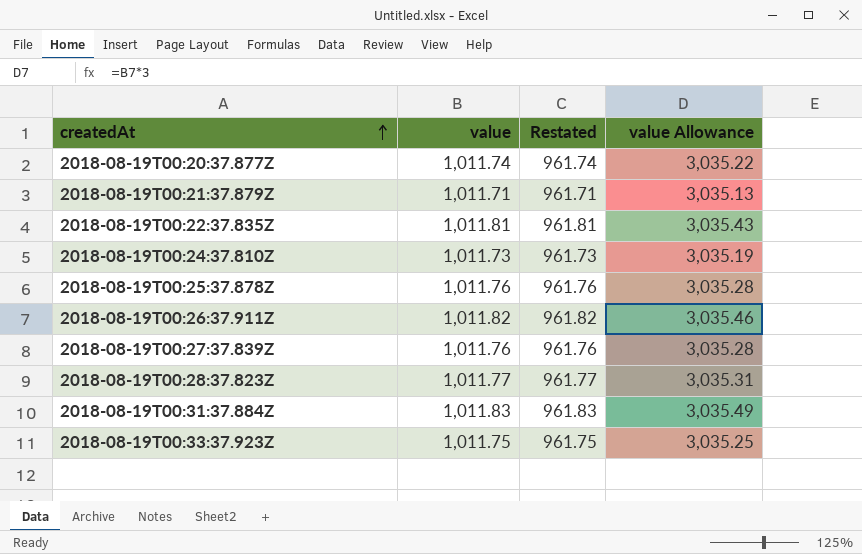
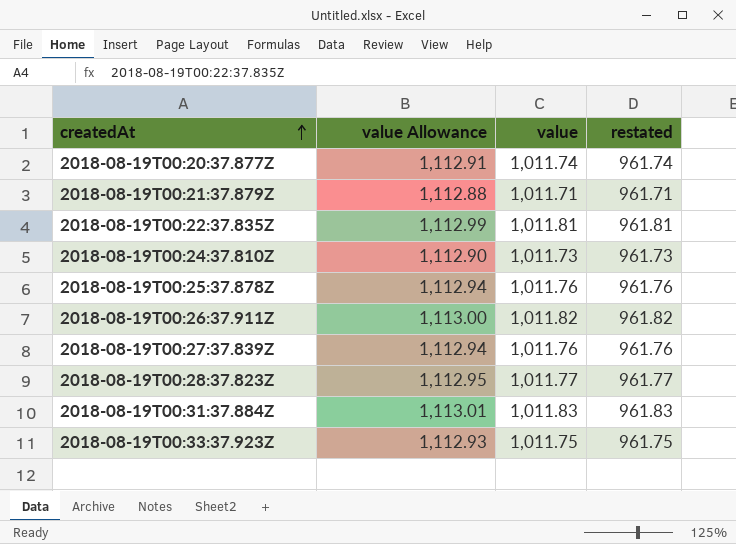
column value Allowance | formula: [value] * 3 -> [value] * 1.1
column value Allowance | position: 4 -> 2
column name: Restated -> restated

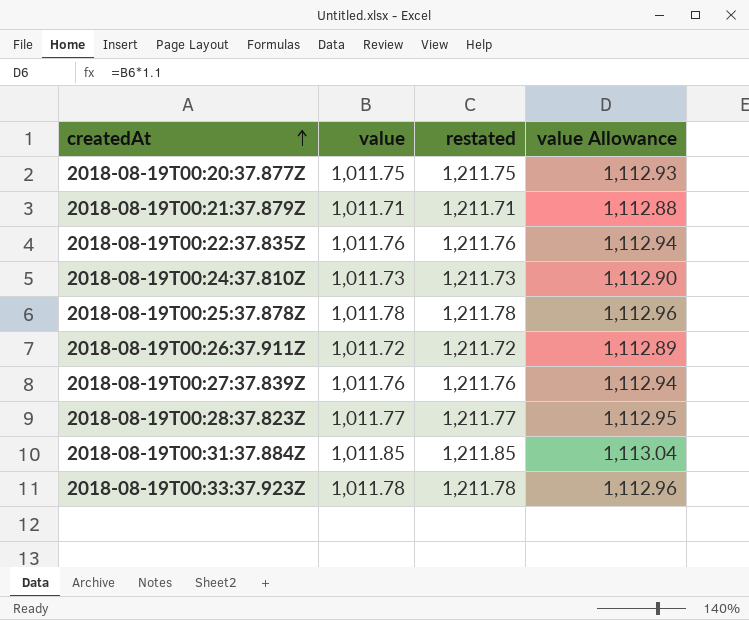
column restated | formula: [value] - 50 -> [value] + 200
column value Allowance | position: 2 -> 4
2018-08-19T00:20:37.877Z | value: 1,011.74 -> 1,011.75
2018-08-19T00:20:37.877Z | value Allowance: 1,112.91 -> 1,112.93
2018-08-19T00:22:37.835Z | value: 1,011.81 -> 1,011.76
2018-08-19T00:22:37.835Z | value Allowance: 1,112.99 -> 1,112.94
2018-08-19T00:25:37.878Z | value: 1,011.76 -> 1,011.78
2018-08-19T00:25:37.878Z | value Allowance: 1,112.94 -> 1,112.96
2018-08-19T00:26:37.911Z | value: 1,011.82 -> 1,011.72
2018-08-19T00:26:37.911Z | value Allowance: 1,113.00 -> 1,112.89
2018-08-19T00:31:37.884Z | value: 1,011.83 -> 1,011.85
2018-08-19T00:31:37.884Z | value Allowance: 1,113.01 -> 1,113.04
2018-08-19T00:33:37.923Z | value: 1,011.75 -> 1,011.78
2018-08-19T00:33:37.923Z | value Allowance: 1,112.93 -> 1,112.96

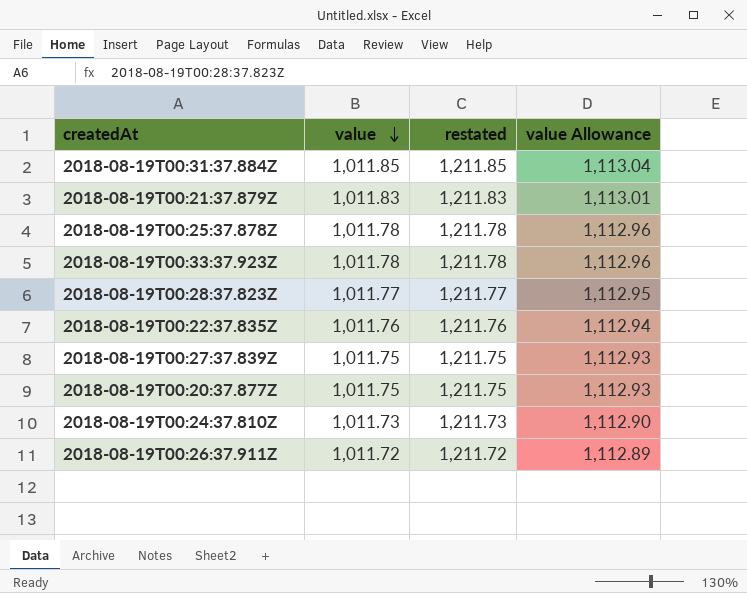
row order: createdAt ascending -> value descending
2018-08-19T00:21:37.879Z | value: 1,011.71 -> 1,011.83
2018-08-19T00:21:37.879Z | restated: 1,211.71 -> 1,211.83
2018-08-19T00:21:37.879Z | value Allowance: 1,112.88 -> 1,113.01
2018-08-19T00:27:37.839Z | value: 1,011.76 -> 1,011.75
2018-08-19T00:27:37.839Z | restated: 1,211.76 -> 1,211.75
2018-08-19T00:27:37.839Z | value Allowance: 1,112.94 -> 1,112.93

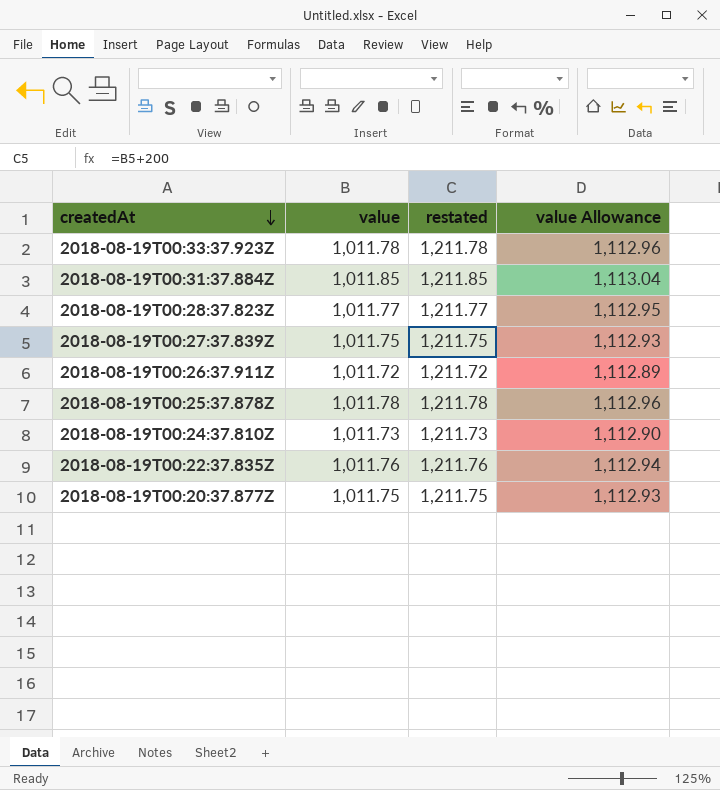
row order: value descending -> createdAt descending
row 2018-08-19T00:21:37.879Z: 1,011.83 | 1,211.83 | 1,113.01 -> none

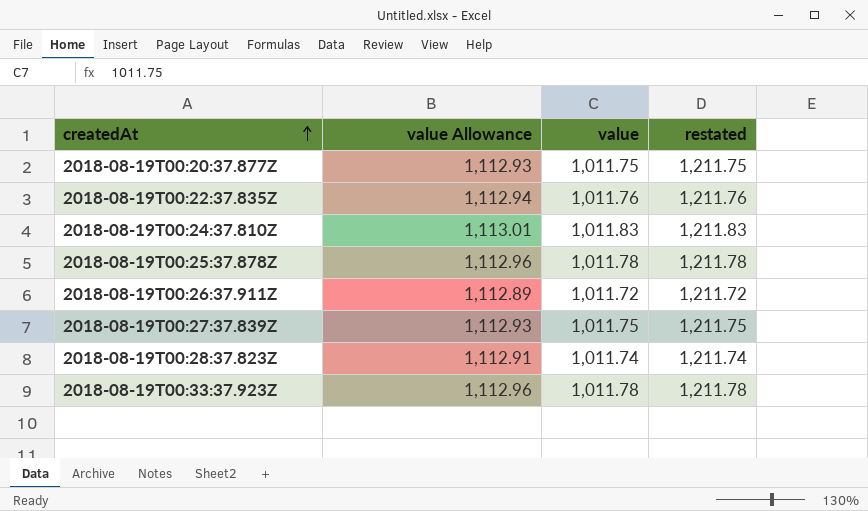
row order: createdAt descending -> createdAt ascending
column value Allowance | position: 4 -> 2
row 2018-08-19T00:31:37.884Z: 1,011.85 | 1,211.85 | 1,113.04 -> none
2018-08-19T00:24:37.810Z | value Allowance: 1,112.90 -> 1,113.01
2018-08-19T00:24:37.810Z | value: 1,011.73 -> 1,011.83
2018-08-19T00:24:37.810Z | restated: 1,211.73 -> 1,211.83
2018-08-19T00:28:37.823Z | value Allowance: 1,112.95 -> 1,112.91
2018-08-19T00:28:37.823Z | value: 1,011.77 -> 1,011.74
2018-08-19T00:28:37.823Z | restated: 1,211.77 -> 1,211.74

